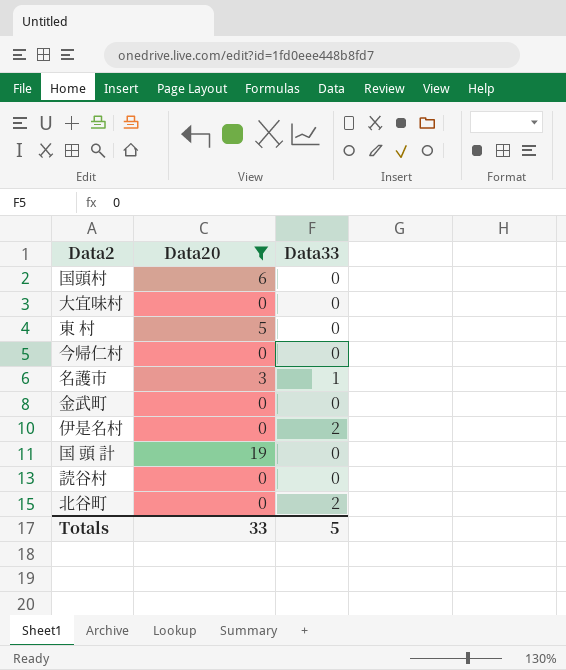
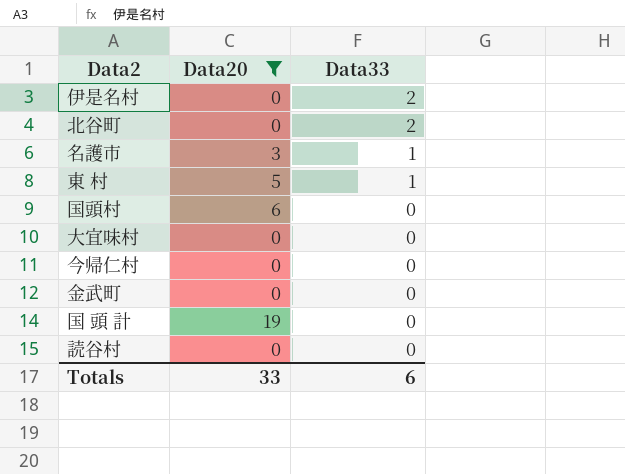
row order: none -> Data33 descending
東 村 | Data33: 0 -> 1
Totals | Data33: 5 -> 6

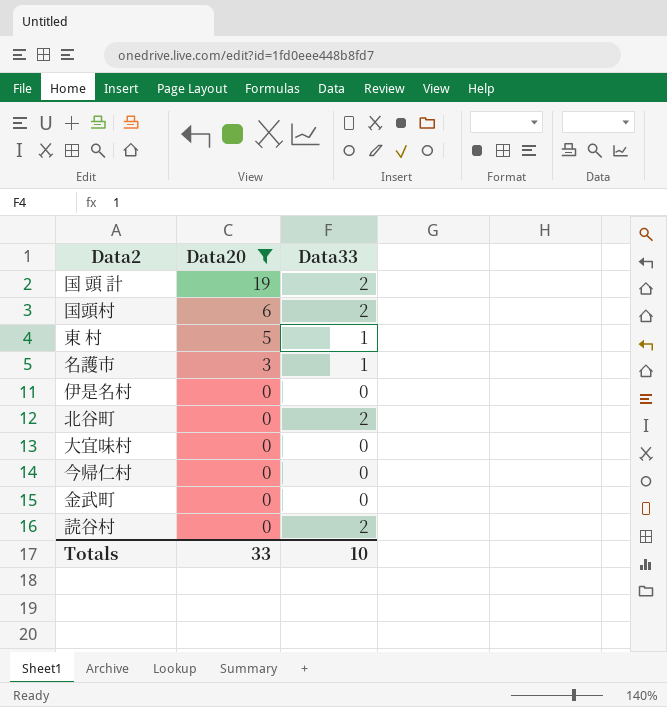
row order: Data33 descending -> Data20 descending
国 頭 計 | Data33: 0 -> 2
国頭村 | Data33: 0 -> 2
伊是名村 | Data33: 2 -> 0
読谷村 | Data33: 0 -> 2
Totals | Data33: 6 -> 10

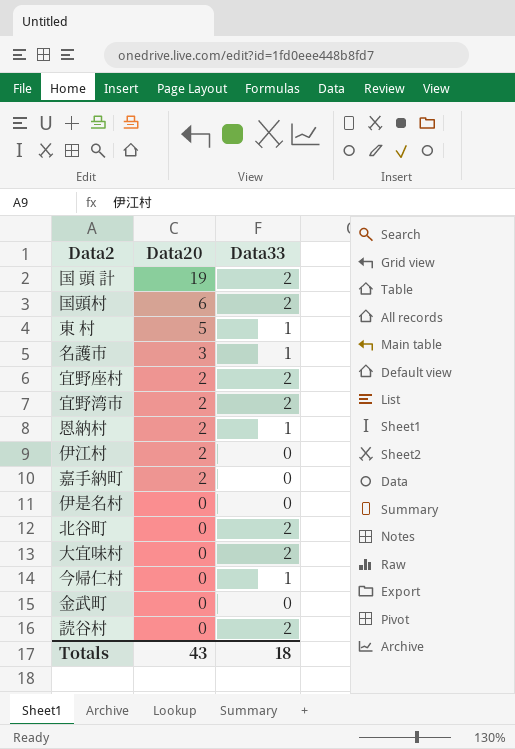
filter: Data20 != 2 -> none
大宜味村 | Data33: 0 -> 2
今帰仁村 | Data33: 0 -> 1
Totals | Data20: 33 -> 43
Totals | Data33: 10 -> 18

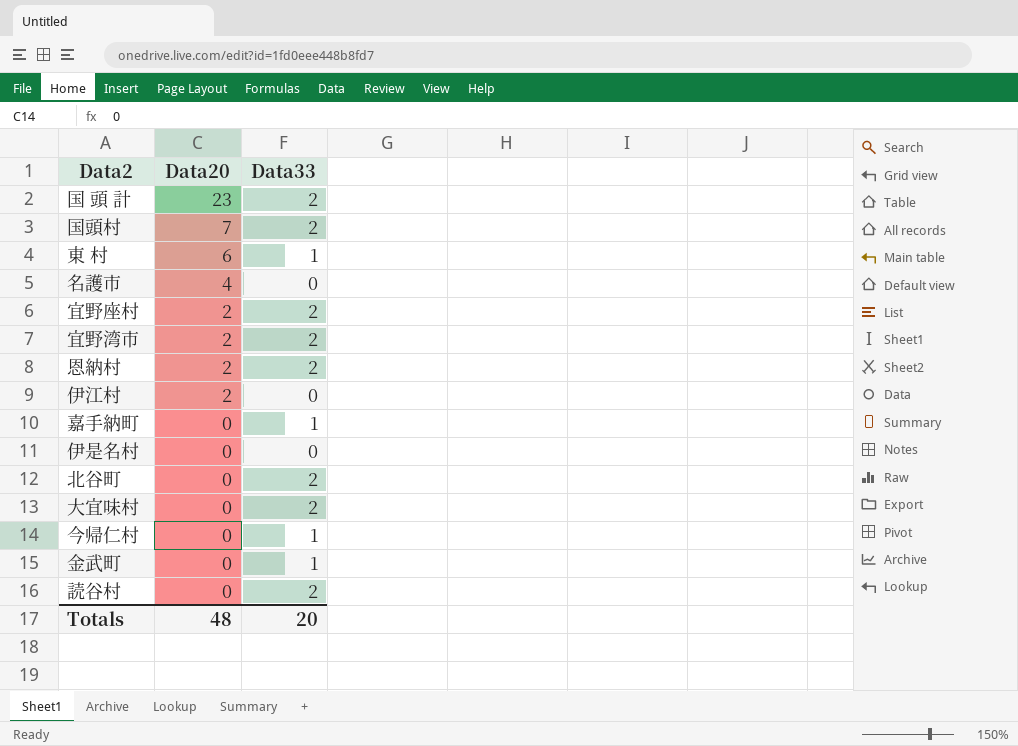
国 頭 計 | Data20: 19 -> 23
国頭村 | Data20: 6 -> 7
東 村 | Data20: 5 -> 6
名護市 | Data20: 3 -> 4
名護市 | Data33: 1 -> 0
恩納村 | Data33: 1 -> 2
嘉手納町 | Data20: 2 -> 0
嘉手納町 | Data33: 0 -> 1
金武町 | Data33: 0 -> 1
Totals | Data20: 43 -> 48
Totals | Data33: 18 -> 20

